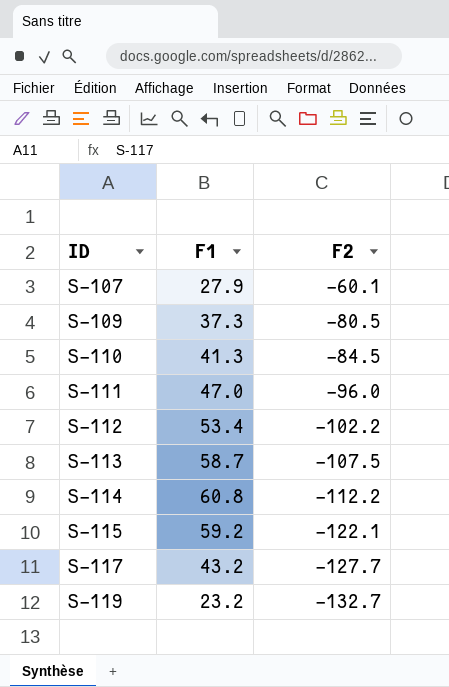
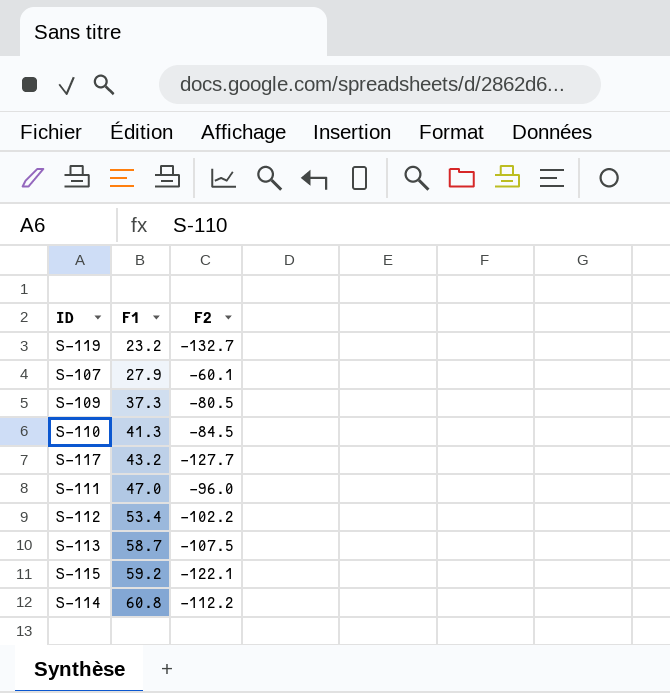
row order: ID ascending -> F1 ascending

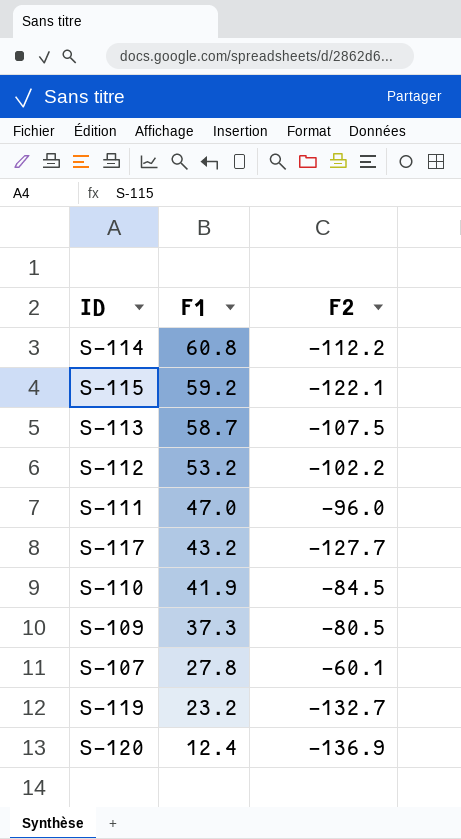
row order: F1 ascending -> F1 descending
S-112 | F1: 53.4 -> 53.2
S-110 | F1: 41.3 -> 41.9
S-107 | F1: 27.9 -> 27.8
row S-120: none -> 12.4 | -136.9

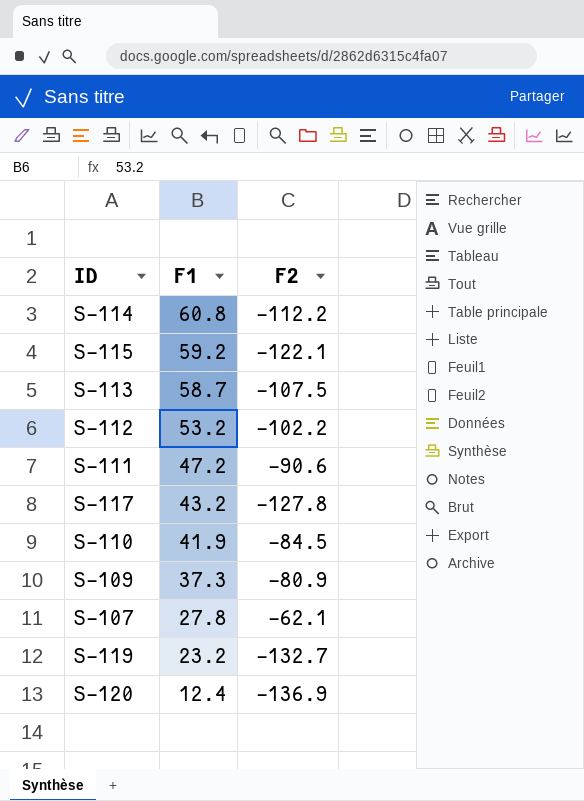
S-111 | F1: 47.0 -> 47.2
S-111 | F2: -96.0 -> -90.6
S-117 | F2: -127.7 -> -127.8
S-109 | F2: -80.5 -> -80.9
S-107 | F2: -60.1 -> -62.1

